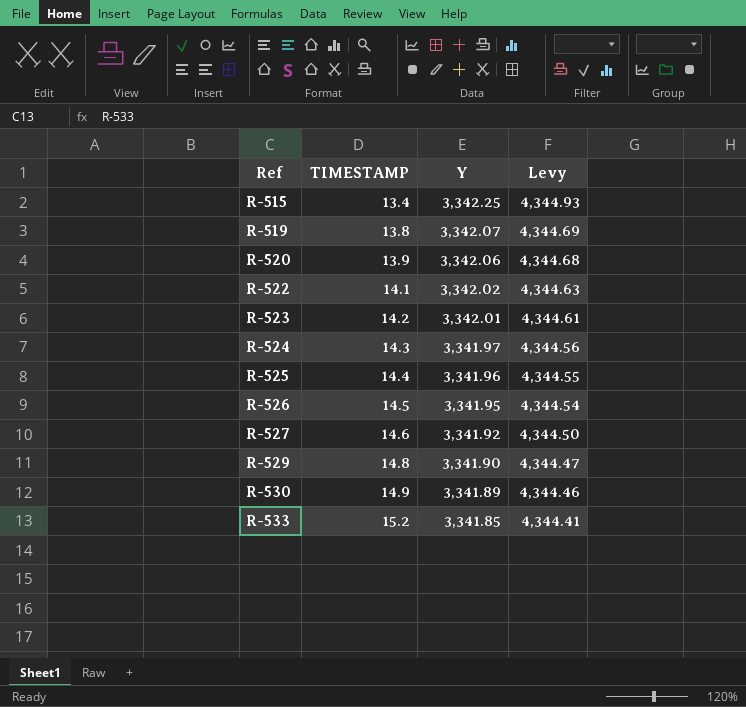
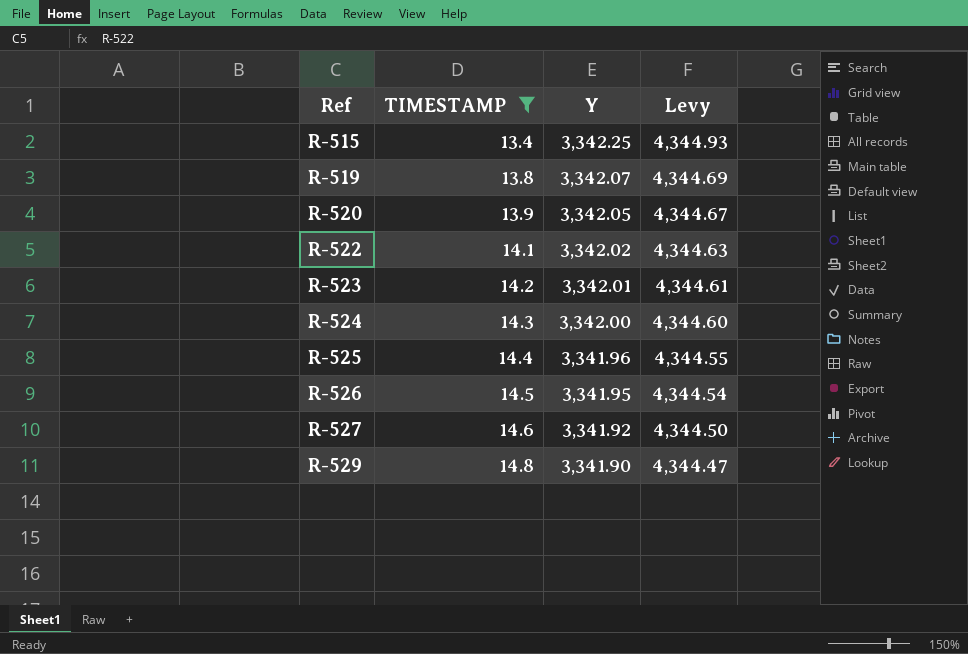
filter: none -> TIMESTAMP <= 14.8
R-520 | Y: 3,342.06 -> 3,342.05
R-520 | Levy: 4,344.68 -> 4,344.67
R-524 | Y: 3,341.97 -> 3,342.00
R-524 | Levy: 4,344.56 -> 4,344.60

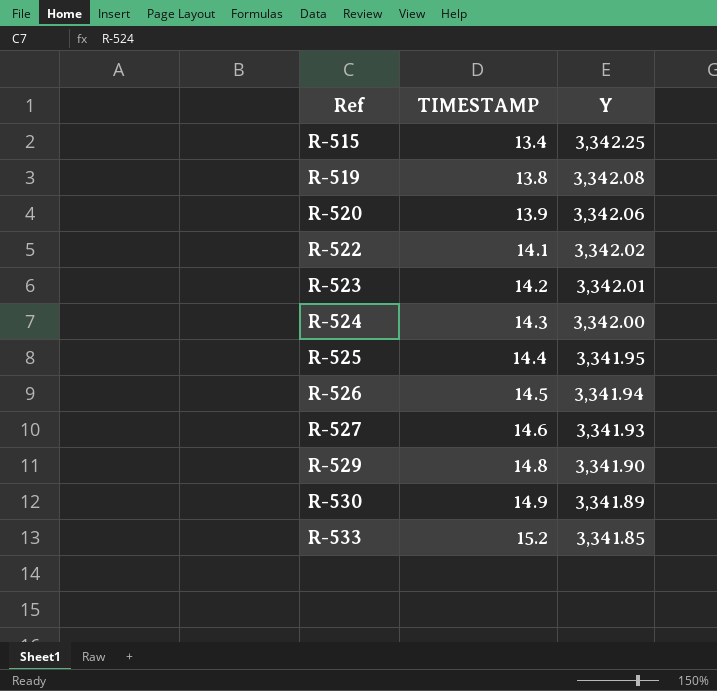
filter: TIMESTAMP <= 14.8 -> none
column Levy | formula: [Y] * 1.3 -> none
R-519 | Y: 3,342.07 -> 3,342.08
R-520 | Y: 3,342.05 -> 3,342.06
R-525 | Y: 3,341.96 -> 3,341.95
R-526 | Y: 3,341.95 -> 3,341.94
R-527 | Y: 3,341.92 -> 3,341.93

